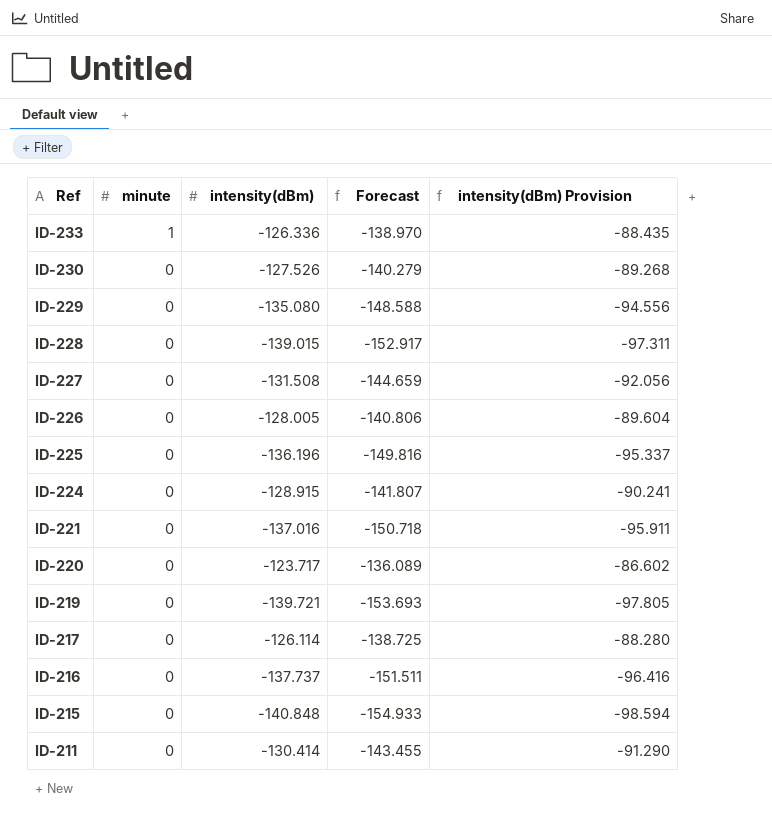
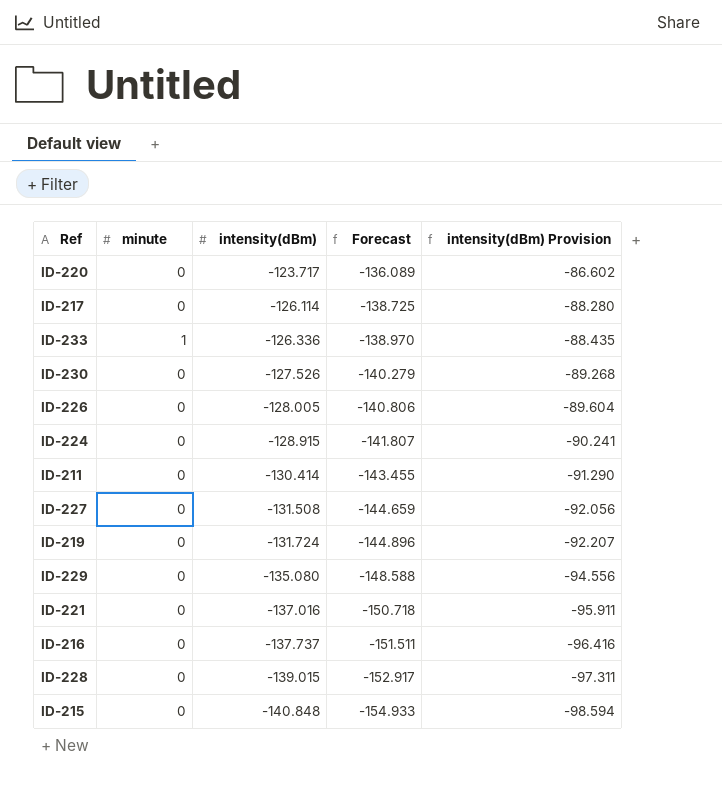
row order: Ref descending -> intensity(dBm) descending
row ID-225: 0 | -136.196 | -149.816 | -95.337 -> none
ID-219 | intensity(dBm): -139.721 -> -131.724
ID-219 | Forecast: -153.693 -> -144.896
ID-219 | intensity(dBm) Provision: -97.805 -> -92.207

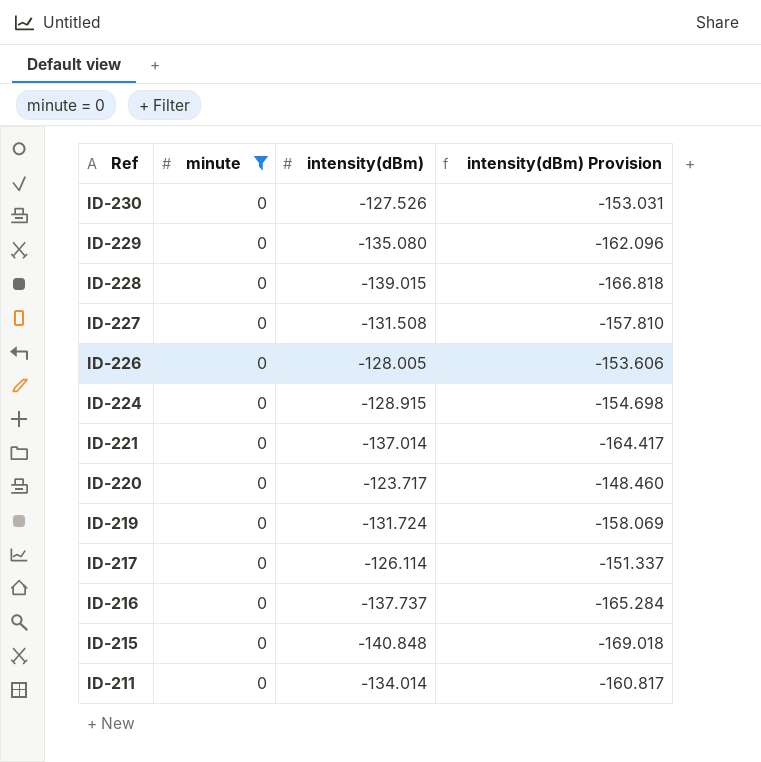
filter: none -> minute = 0
row order: intensity(dBm) descending -> Ref descending
column Forecast | formula: [intensity(dBm)] * 1.1 -> none
column intensity(dBm) Provision | formula: [intensity(dBm)] * 0.7 -> [intensity(dBm)] * 1.2
ID-221 | intensity(dBm): -137.016 -> -137.014
ID-211 | intensity(dBm): -130.414 -> -134.014

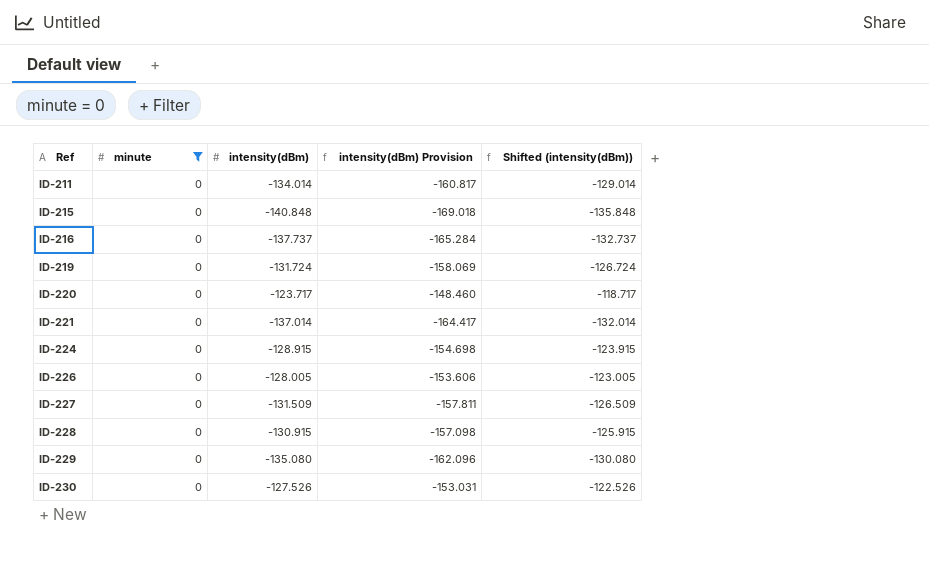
row order: Ref descending -> Ref ascending
column Shifted (intensity(dBm)) | formula: none -> [intensity(dBm)] + 5
row ID-217: 0 | -126.114 | -151.337 -> none
ID-227 | intensity(dBm): -131.508 -> -131.509
ID-227 | intensity(dBm) Provision: -157.810 -> -157.811
ID-228 | intensity(dBm): -139.015 -> -130.915
ID-228 | intensity(dBm) Provision: -166.818 -> -157.098

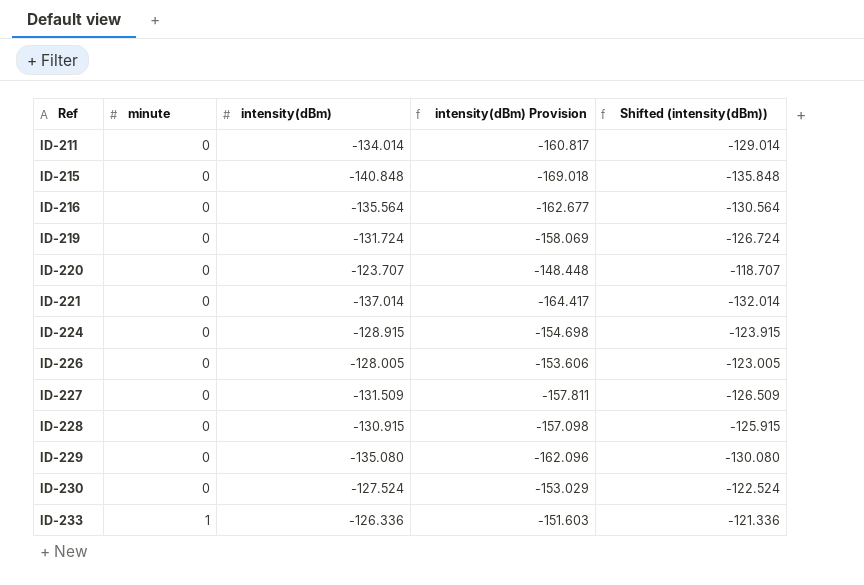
filter: minute = 0 -> none
ID-216 | intensity(dBm): -137.737 -> -135.564
ID-216 | intensity(dBm) Provision: -165.284 -> -162.677
ID-216 | Shifted (intensity(dBm)): -132.737 -> -130.564
ID-220 | intensity(dBm): -123.717 -> -123.707
ID-220 | intensity(dBm) Provision: -148.460 -> -148.448
ID-220 | Shifted (intensity(dBm)): -118.717 -> -118.707
ID-230 | intensity(dBm): -127.526 -> -127.524
ID-230 | intensity(dBm) Provision: -153.031 -> -153.029
ID-230 | Shifted (intensity(dBm)): -122.526 -> -122.524

